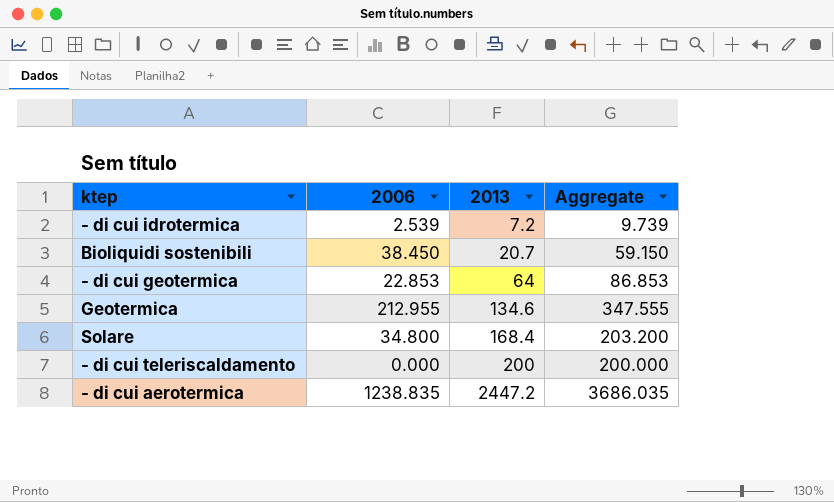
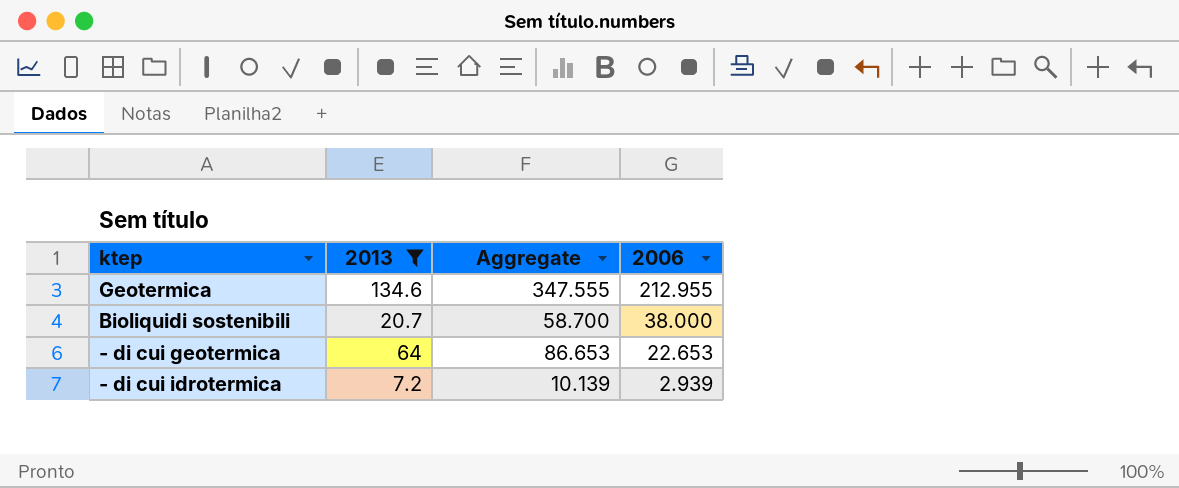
filter: none -> 2013 <= 134.6
row order: 2013 ascending -> 2006 descending
column 2006 | position: 2 -> 4
Bioliquidi sostenibili | Aggregate: 59.150 -> 58.700
Bioliquidi sostenibili | 2006: 38.450 -> 38.000
- di cui geotermica | Aggregate: 86.853 -> 86.653
- di cui geotermica | 2006: 22.853 -> 22.653
- di cui idrotermica | Aggregate: 9.739 -> 10.139
- di cui idrotermica | 2006: 2.539 -> 2.939

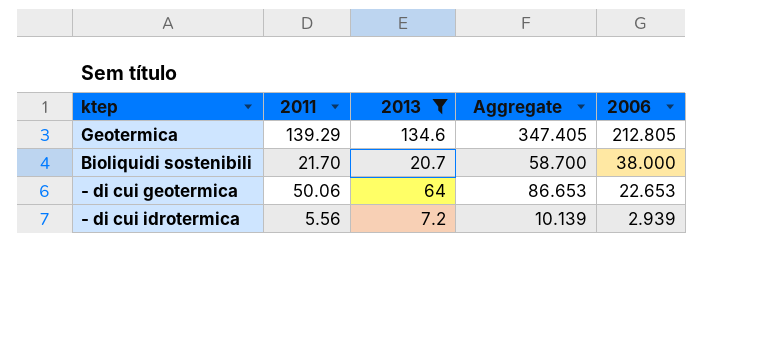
column 2011 | position: none -> 2
Geotermica | Aggregate: 347.555 -> 347.405
Geotermica | 2006: 212.955 -> 212.805

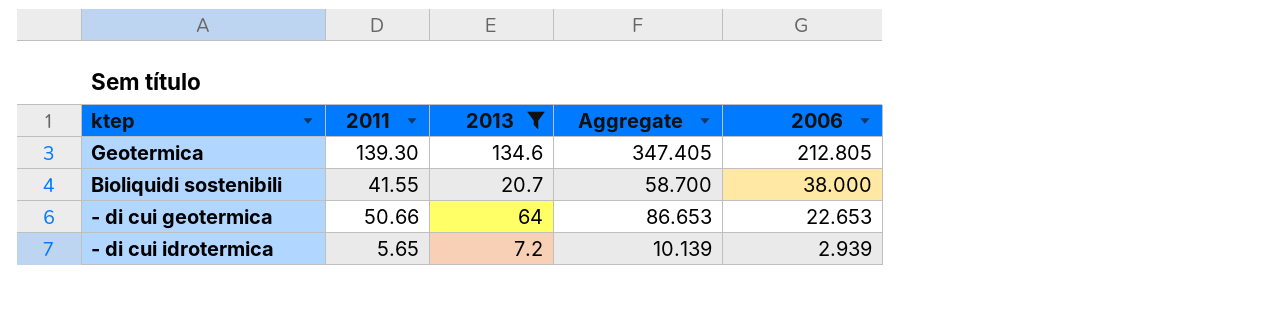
Geotermica | 2011: 139.29 -> 139.30
Bioliquidi sostenibili | 2011: 21.70 -> 41.55
- di cui geotermica | 2011: 50.06 -> 50.66
- di cui idrotermica | 2011: 5.56 -> 5.65

